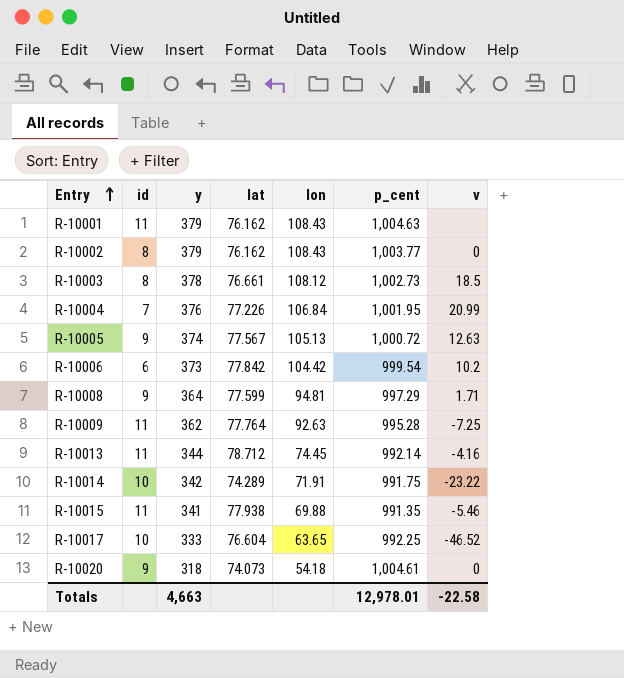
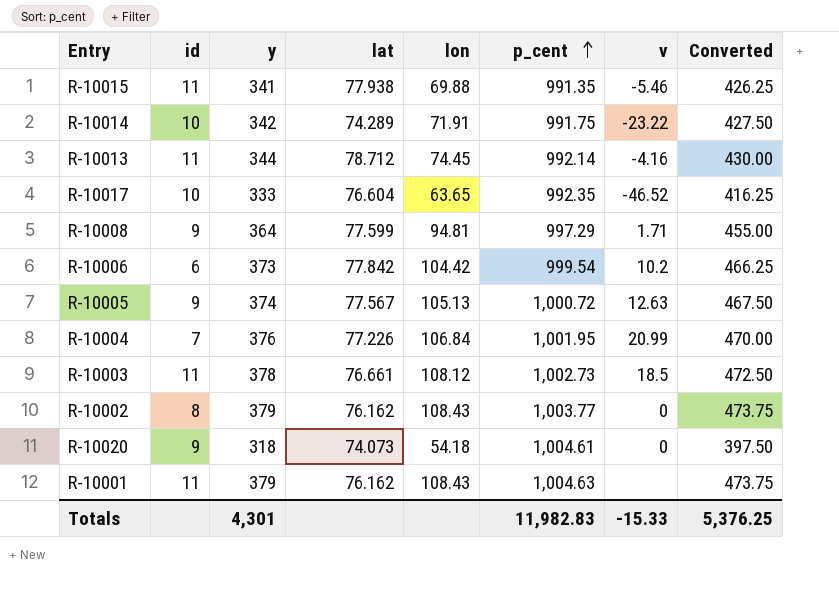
row order: Entry ascending -> p_cent ascending
column Converted | formula: none -> [y] * 1.25
row R-10009: 11 | 362 | 77.764 | 92.63 | 995.28 | -7.25 -> none
R-10017 | p_cent: 992.25 -> 992.35
R-10003 | id: 8 -> 11
Totals | y: 4,663 -> 4,301
Totals | p_cent: 12,978.01 -> 11,982.83
Totals | v: -22.58 -> -15.33

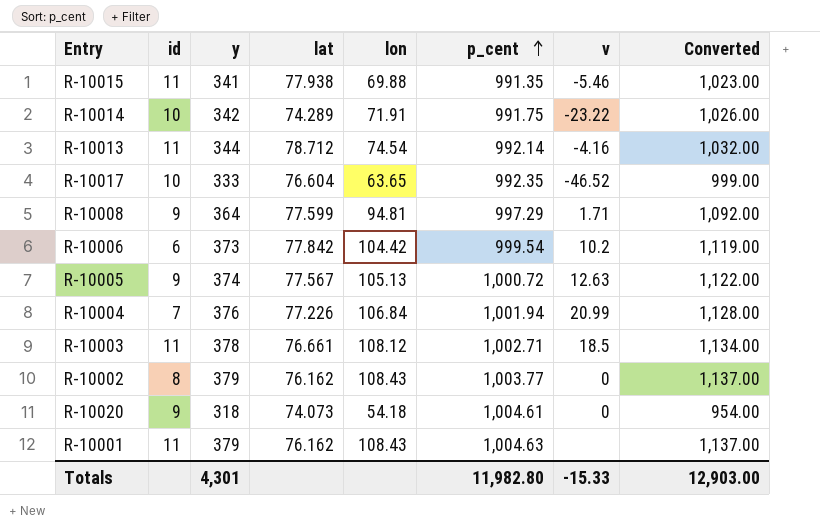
column Converted | formula: [y] * 1.25 -> [y] * 3
R-10013 | lon: 74.45 -> 74.54
R-10004 | p_cent: 1,001.95 -> 1,001.94
R-10003 | p_cent: 1,002.73 -> 1,002.71
Totals | p_cent: 11,982.83 -> 11,982.80
Totals | Converted: 5,376.25 -> 12,903.00

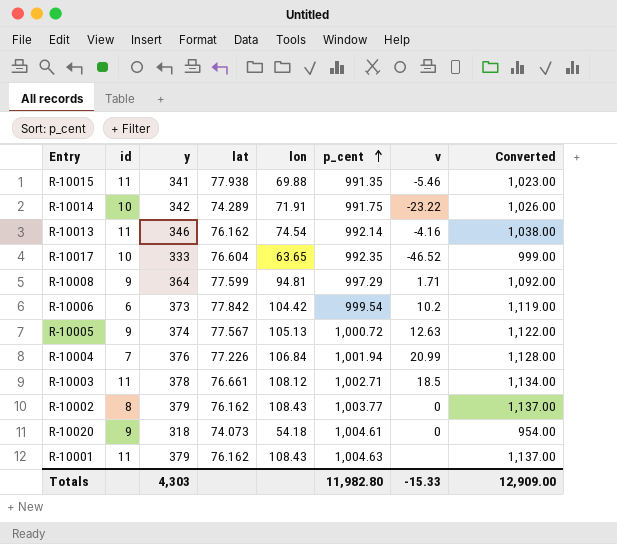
R-10013 | y: 344 -> 346
R-10013 | lat: 78.712 -> 76.162
R-10013 | Converted: 1,032.00 -> 1,038.00
Totals | y: 4,301 -> 4,303
Totals | Converted: 12,903.00 -> 12,909.00

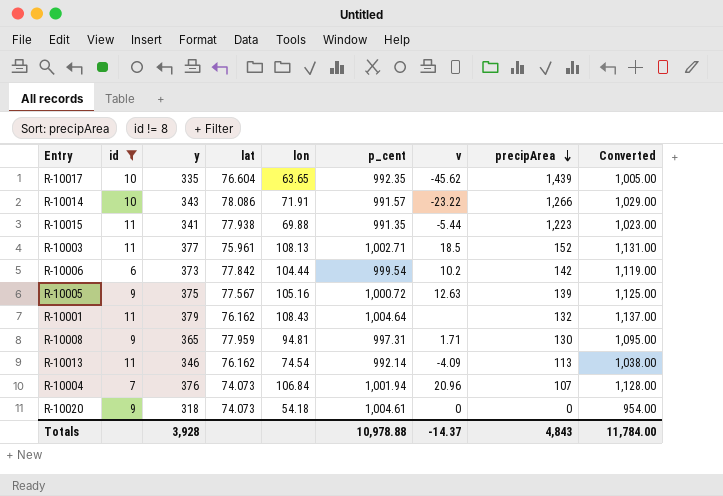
filter: none -> id != 8
row order: p_cent ascending -> precipArea descending
column precipArea | position: none -> 8
R-10017 | y: 333 -> 335
R-10017 | v: -46.52 -> -45.62
R-10017 | Converted: 999.00 -> 1,005.00
R-10014 | y: 342 -> 343
R-10014 | lat: 74.289 -> 78.086
R-10014 | p_cent: 991.75 -> 991.57
R-10014 | Converted: 1,026.00 -> 1,029.00
R-10015 | v: -5.46 -> -5.44
R-10003 | y: 378 -> 377
R-10003 | lat: 76.661 -> 75.961
R-10003 | lon: 108.12 -> 108.13
R-10003 | Converted: 1,134.00 -> 1,131.00
R-10006 | lon: 104.42 -> 104.44
R-10005 | y: 374 -> 375
R-10005 | lon: 105.13 -> 105.16
R-10005 | Converted: 1,122.00 -> 1,125.00
R-10001 | p_cent: 1,004.63 -> 1,004.64
R-10008 | y: 364 -> 365
R-10008 | lat: 77.599 -> 77.959
R-10008 | p_cent: 997.29 -> 997.31
R-10008 | Converted: 1,092.00 -> 1,095.00
R-10013 | v: -4.16 -> -4.09
R-10004 | lat: 77.226 -> 74.073
R-10004 | v: 20.99 -> 20.96
Totals | y: 4,303 -> 3,928
Totals | p_cent: 11,982.80 -> 10,978.88
Totals | v: -15.33 -> -14.37
Totals | Converted: 12,909.00 -> 11,784.00

